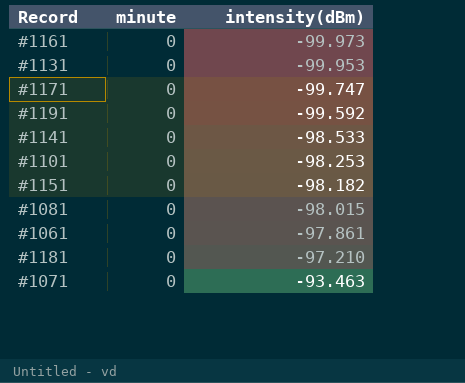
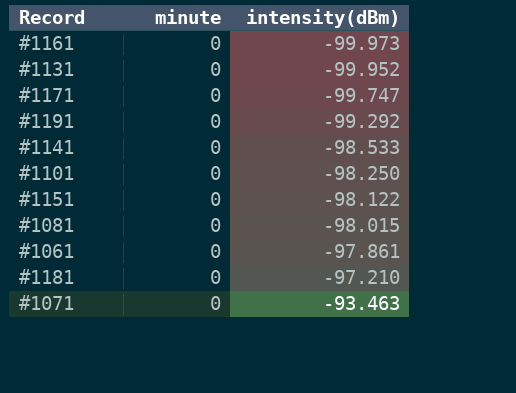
#1131 | intensity(dBm): -99.953 -> -99.952
#1191 | intensity(dBm): -99.592 -> -99.292
#1101 | intensity(dBm): -98.253 -> -98.250
#1151 | intensity(dBm): -98.182 -> -98.122

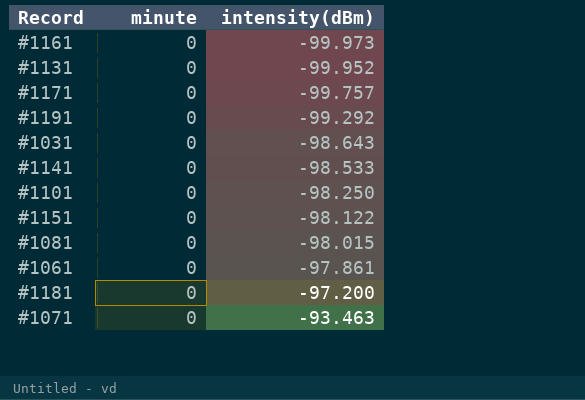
#1171 | intensity(dBm): -99.747 -> -99.757
row #1031: none -> 0 | -98.643
#1181 | intensity(dBm): -97.210 -> -97.200

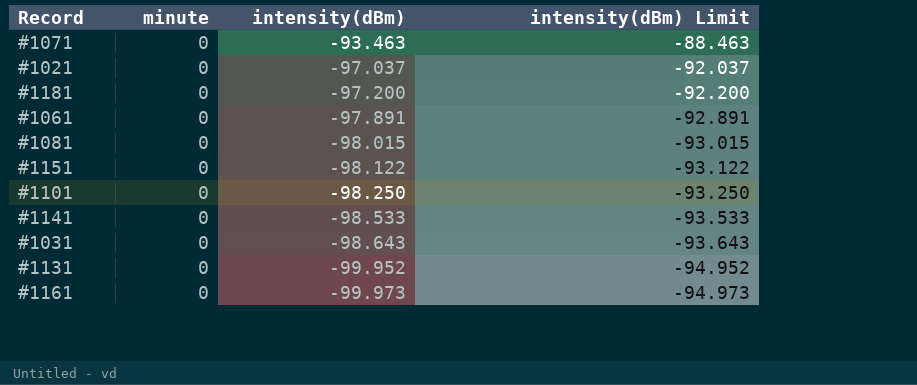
row order: intensity(dBm) ascending -> intensity(dBm) descending
column intensity(dBm) Limit | formula: none -> [intensity(dBm)] + 5
row #1171: 0 | -99.757 -> none
row #1191: 0 | -99.292 -> none
row #1021: none -> 0 | -97.037 | -92.037
#1061 | intensity(dBm): -97.861 -> -97.891

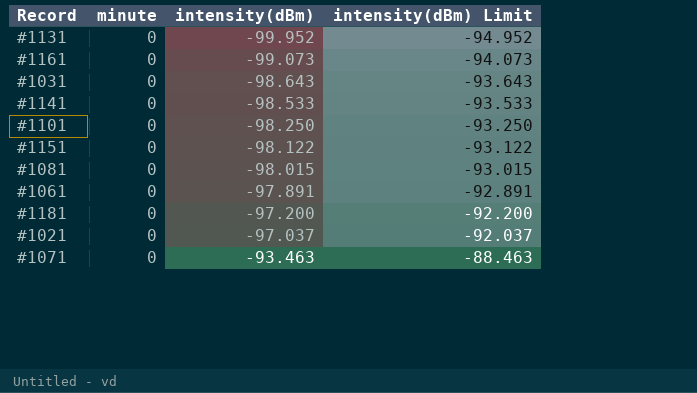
row order: intensity(dBm) descending -> intensity(dBm) ascending
#1161 | intensity(dBm): -99.973 -> -99.073
#1161 | intensity(dBm) Limit: -94.973 -> -94.073

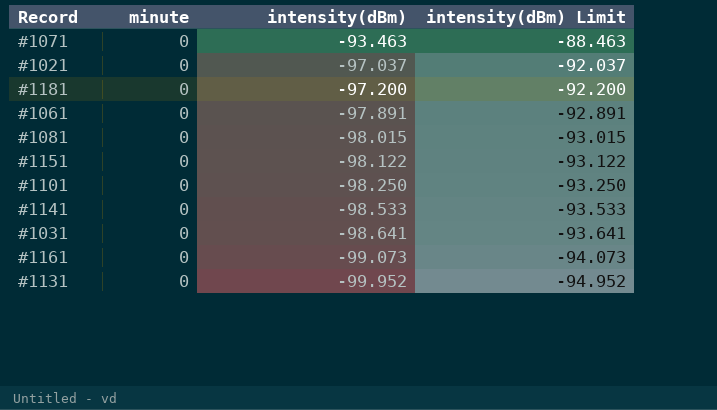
row order: intensity(dBm) ascending -> intensity(dBm) descending
#1031 | intensity(dBm): -98.643 -> -98.641
#1031 | intensity(dBm) Limit: -93.643 -> -93.641

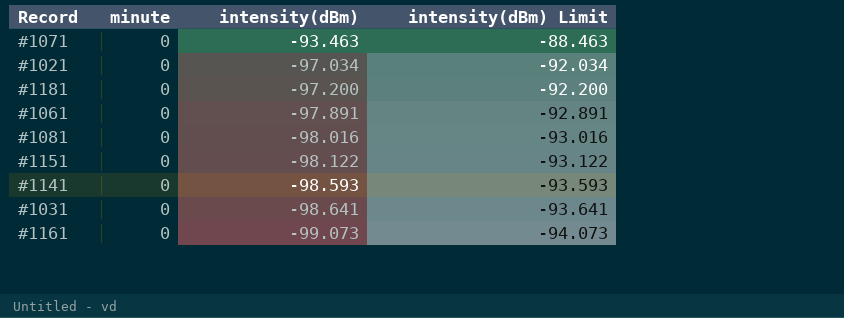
row #1101: 0 | -98.250 | -93.250 -> none
row #1131: 0 | -99.952 | -94.952 -> none
#1021 | intensity(dBm): -97.037 -> -97.034
#1021 | intensity(dBm) Limit: -92.037 -> -92.034
#1081 | intensity(dBm): -98.015 -> -98.016
#1081 | intensity(dBm) Limit: -93.015 -> -93.016
#1141 | intensity(dBm): -98.533 -> -98.593
#1141 | intensity(dBm) Limit: -93.533 -> -93.593

